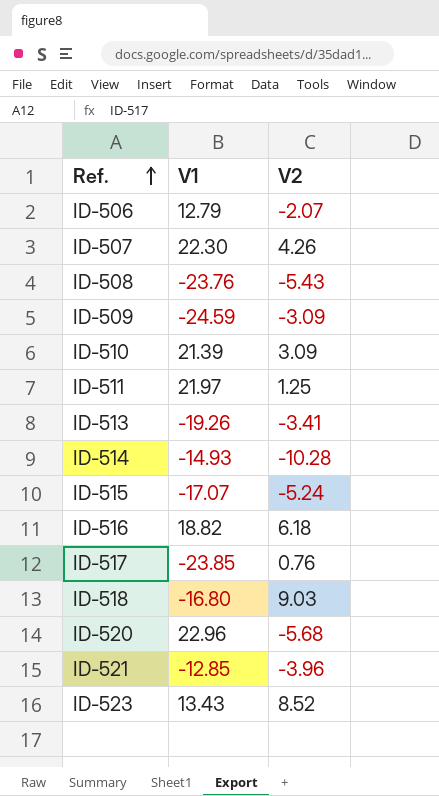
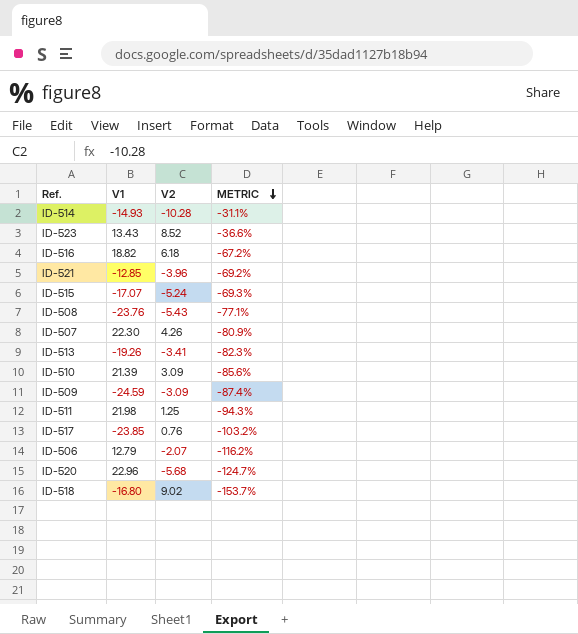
row order: Ref. ascending -> METRIC descending
column METRIC | formula: none -> ([V2] - [V1]) / [V1]
ID-511 | V1: 21.97 -> 21.98
ID-518 | V2: 9.03 -> 9.02

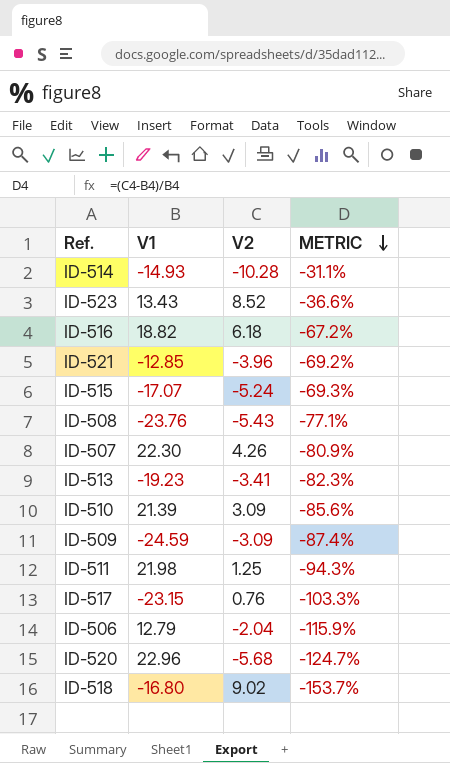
ID-513 | V1: -19.26 -> -19.23
ID-517 | V1: -23.85 -> -23.15
ID-517 | METRIC: -103.2% -> -103.3%
ID-506 | V2: -2.07 -> -2.04
ID-506 | METRIC: -116.2% -> -115.9%

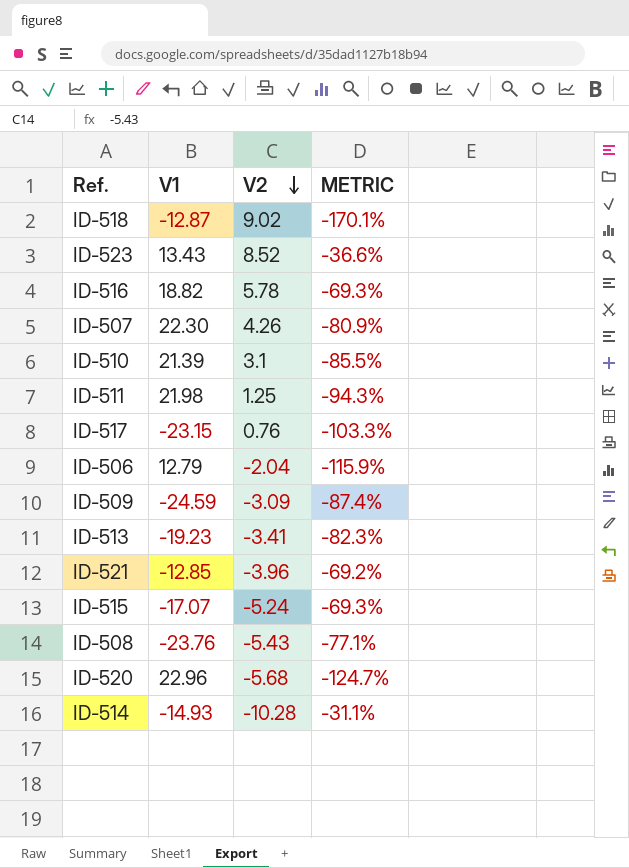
row order: METRIC descending -> V2 descending
ID-518 | V1: -16.80 -> -12.87
ID-518 | METRIC: -153.7% -> -170.1%
ID-516 | V2: 6.18 -> 5.78
ID-516 | METRIC: -67.2% -> -69.3%
ID-510 | V2: 3.09 -> 3.1
ID-510 | METRIC: -85.6% -> -85.5%

